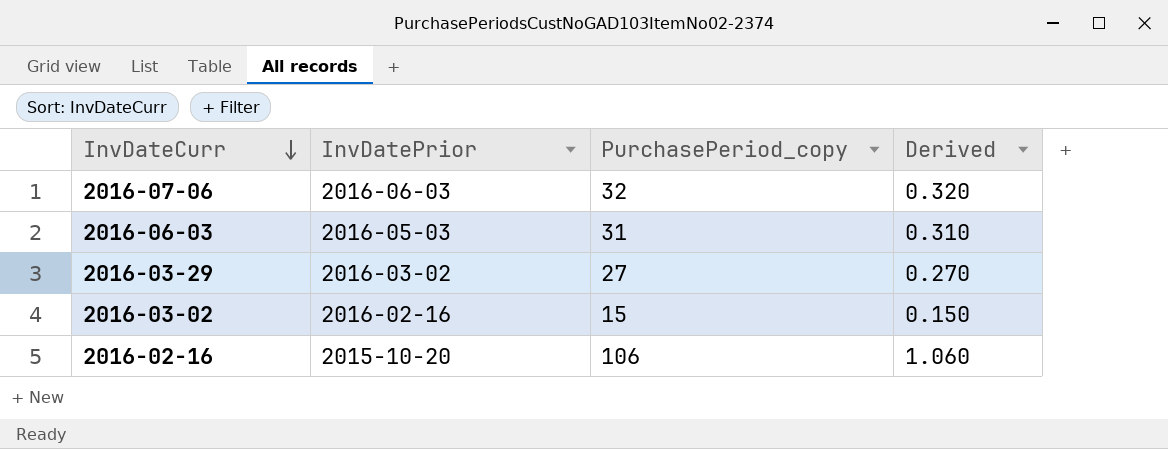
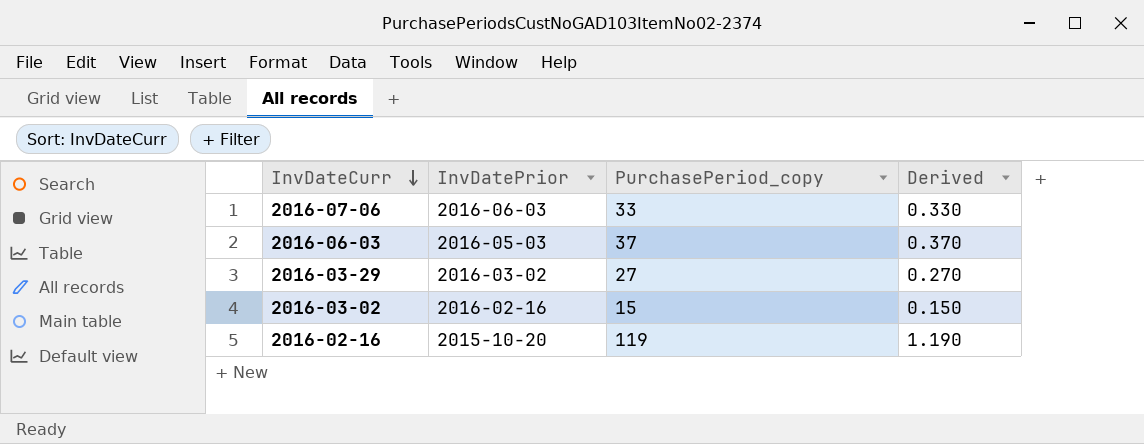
2016-07-06 | PurchasePeriod_copy: 32 -> 33
2016-07-06 | Derived: 0.320 -> 0.330
2016-06-03 | PurchasePeriod_copy: 31 -> 37
2016-06-03 | Derived: 0.310 -> 0.370
2016-02-16 | PurchasePeriod_copy: 106 -> 119
2016-02-16 | Derived: 1.060 -> 1.190

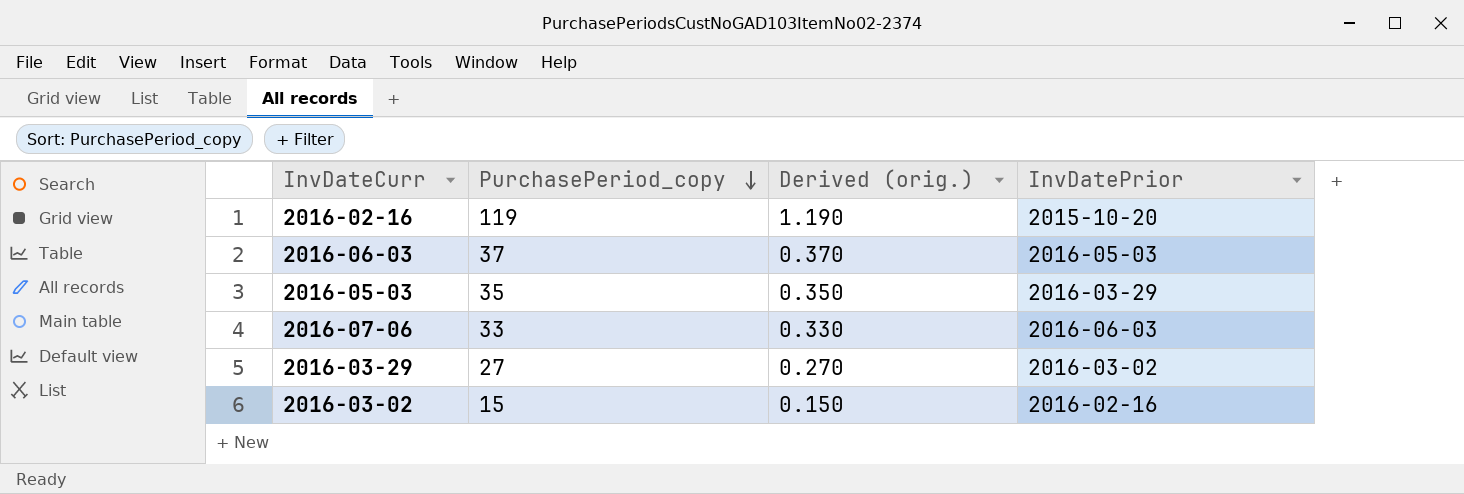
row order: InvDateCurr descending -> PurchasePeriod_copy descending
column name: Derived -> Derived (orig.)
column InvDatePrior | position: 2 -> 4
row 2016-05-03: none -> 35 | 0.350 | 2016-03-29

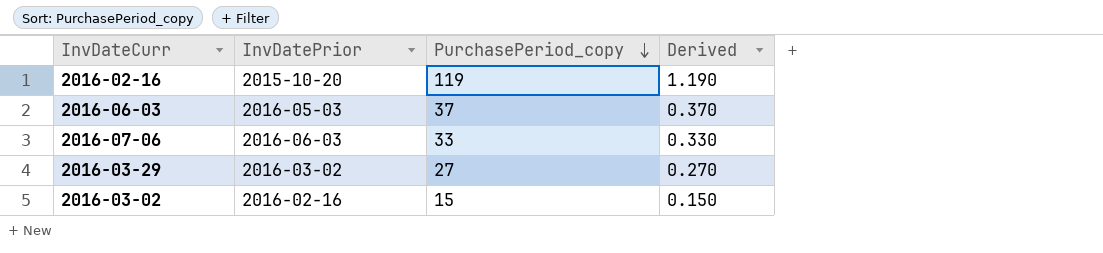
column InvDatePrior | position: 4 -> 2
column name: Derived (orig.) -> Derived
row 2016-05-03: 35 | 0.350 | 2016-03-29 -> none

